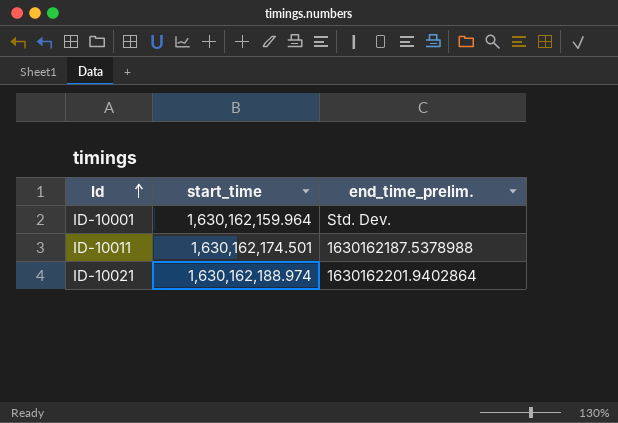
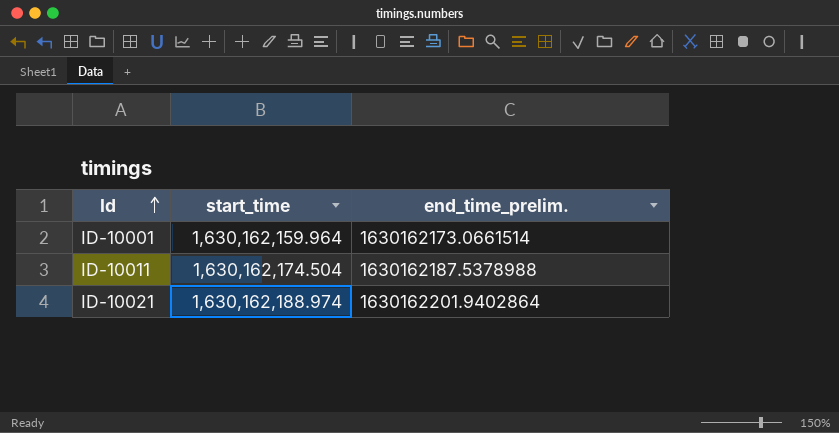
ID-10001 | end_time_prelim.: Std. Dev. -> 1630162173.0661514
ID-10011 | start_time: 1,630,162,174.501 -> 1,630,162,174.504

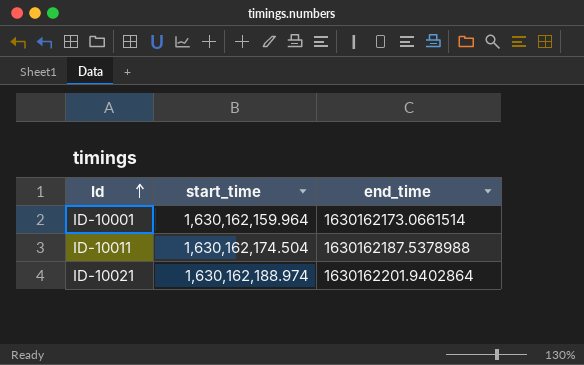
column name: end_time_prelim. -> end_time

